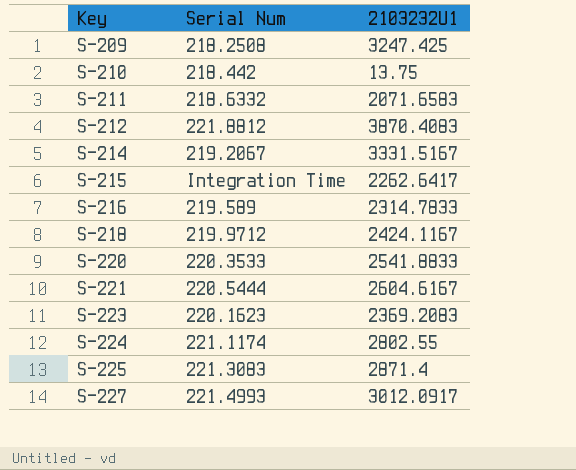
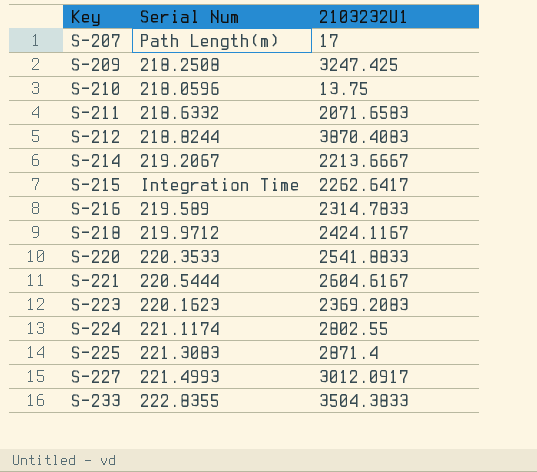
row S-207: none -> Path Length(m) | 17
S-210 | Serial Num: 218.442 -> 218.0596
S-212 | Serial Num: 221.8812 -> 218.8244
S-214 | 2103232U1: 3331.5167 -> 2213.6667
row S-233: none -> 222.8355 | 3504.3833

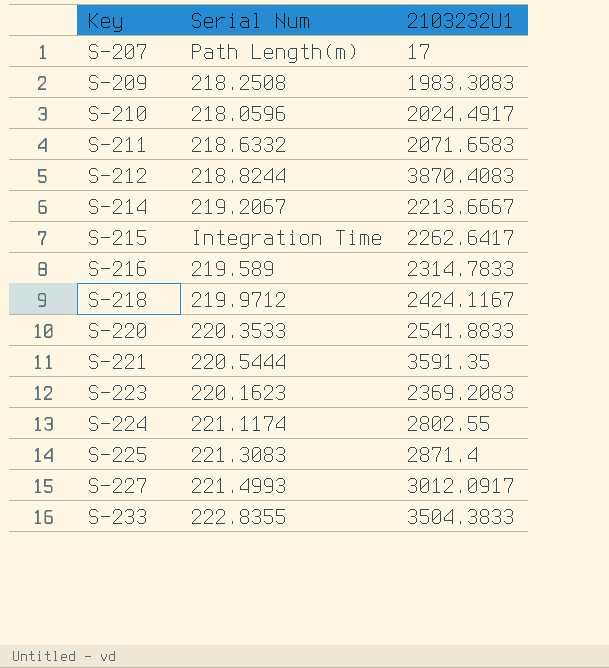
S-209 | 2103232U1: 3247.425 -> 1983.3083
S-210 | 2103232U1: 13.75 -> 2024.4917
S-221 | 2103232U1: 2604.6167 -> 3591.35

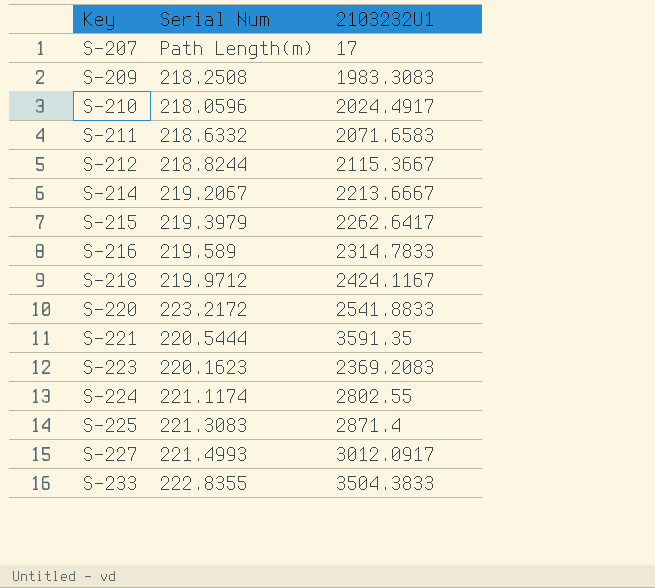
S-212 | 2103232U1: 3870.4083 -> 2115.3667
S-215 | Serial Num: Integration Time -> 219.3979
S-220 | Serial Num: 220.3533 -> 223.2172

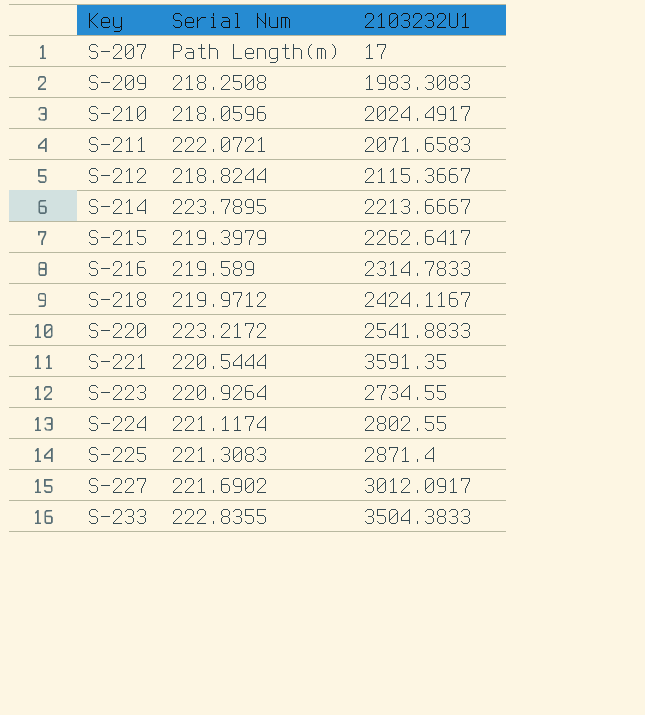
S-211 | Serial Num: 218.6332 -> 222.0721
S-214 | Serial Num: 219.2067 -> 223.7895
S-223 | Serial Num: 220.1623 -> 220.9264
S-223 | 2103232U1: 2369.2083 -> 2734.55
S-227 | Serial Num: 221.4993 -> 221.6902

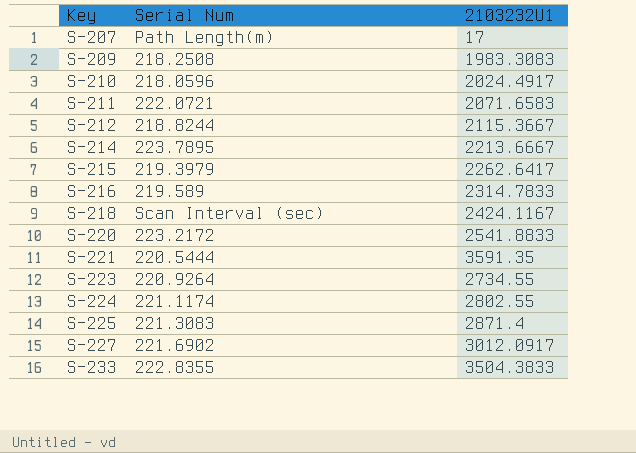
S-218 | Serial Num: 219.9712 -> Scan Interval (sec)

